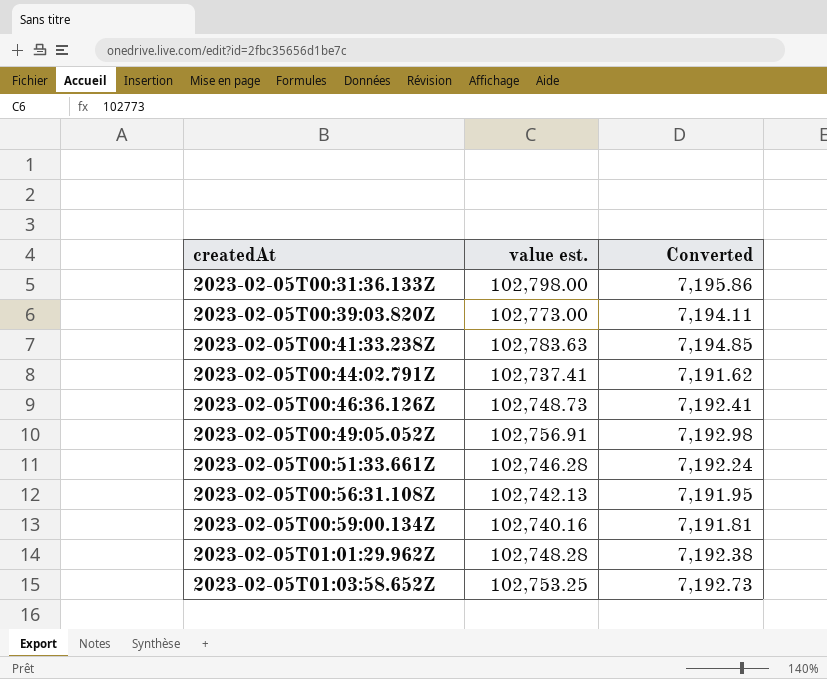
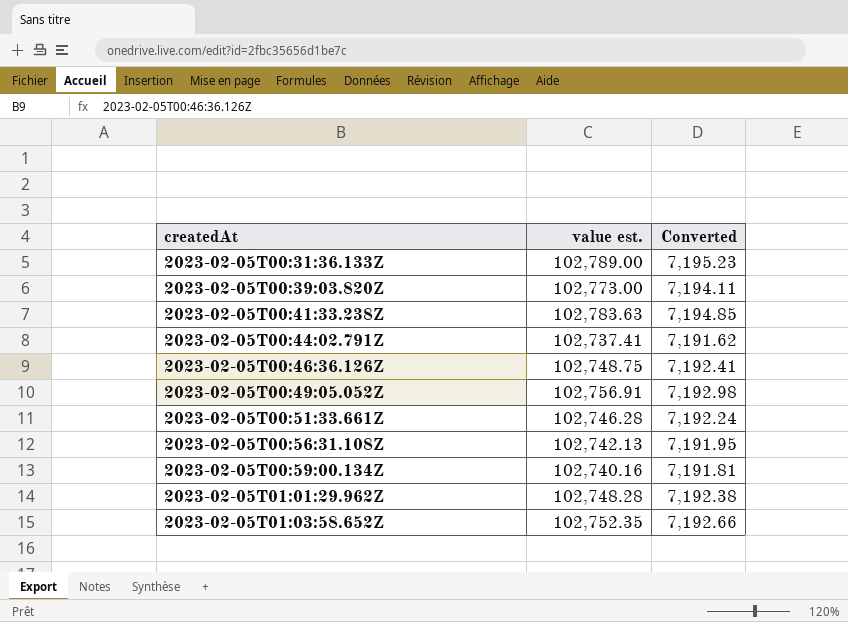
2023-02-05T00:31:36.133Z | value est.: 102,798.00 -> 102,789.00
2023-02-05T00:31:36.133Z | Converted: 7,195.86 -> 7,195.23
2023-02-05T00:46:36.126Z | value est.: 102,748.73 -> 102,748.75
2023-02-05T01:03:58.652Z | value est.: 102,753.25 -> 102,752.35
2023-02-05T01:03:58.652Z | Converted: 7,192.73 -> 7,192.66

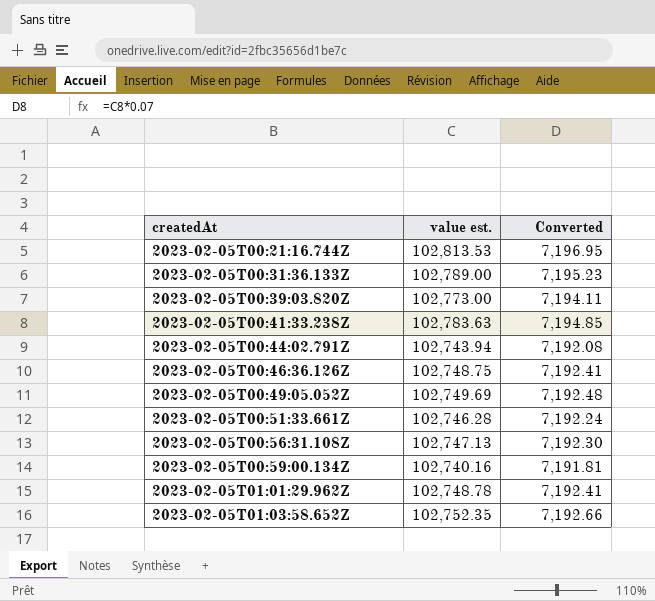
row 2023-02-05T00:21:16.744Z: none -> 102,813.53 | 7,196.95
2023-02-05T00:44:02.791Z | value est.: 102,737.41 -> 102,743.94
2023-02-05T00:44:02.791Z | Converted: 7,191.62 -> 7,192.08
2023-02-05T00:49:05.052Z | value est.: 102,756.91 -> 102,749.69
2023-02-05T00:49:05.052Z | Converted: 7,192.98 -> 7,192.48
2023-02-05T00:56:31.108Z | value est.: 102,742.13 -> 102,747.13
2023-02-05T00:56:31.108Z | Converted: 7,191.95 -> 7,192.30
2023-02-05T01:01:29.962Z | value est.: 102,748.28 -> 102,748.78
2023-02-05T01:01:29.962Z | Converted: 7,192.38 -> 7,192.41

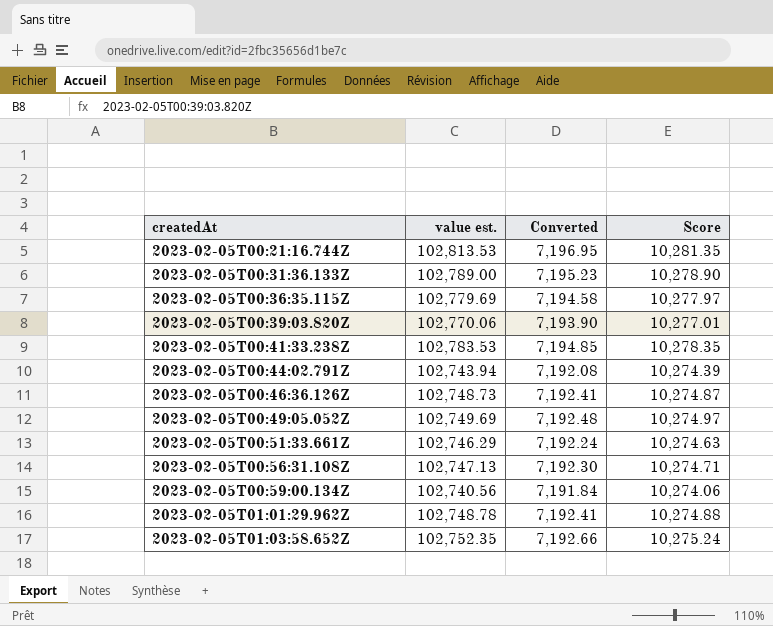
column Score | formula: none -> [value est.] * 0.1
row 2023-02-05T00:36:35.115Z: none -> 102,779.69 | 7,194.58 | 10,277.97
2023-02-05T00:39:03.820Z | value est.: 102,773.00 -> 102,770.06
2023-02-05T00:39:03.820Z | Converted: 7,194.11 -> 7,193.90
2023-02-05T00:41:33.238Z | value est.: 102,783.63 -> 102,783.53
2023-02-05T00:46:36.126Z | value est.: 102,748.75 -> 102,748.73
2023-02-05T00:51:33.661Z | value est.: 102,746.28 -> 102,746.29
2023-02-05T00:59:00.134Z | value est.: 102,740.16 -> 102,740.56
2023-02-05T00:59:00.134Z | Converted: 7,191.81 -> 7,191.84

